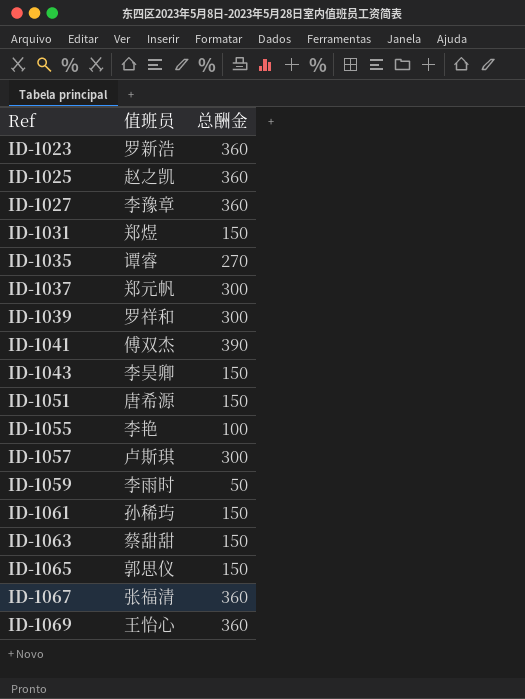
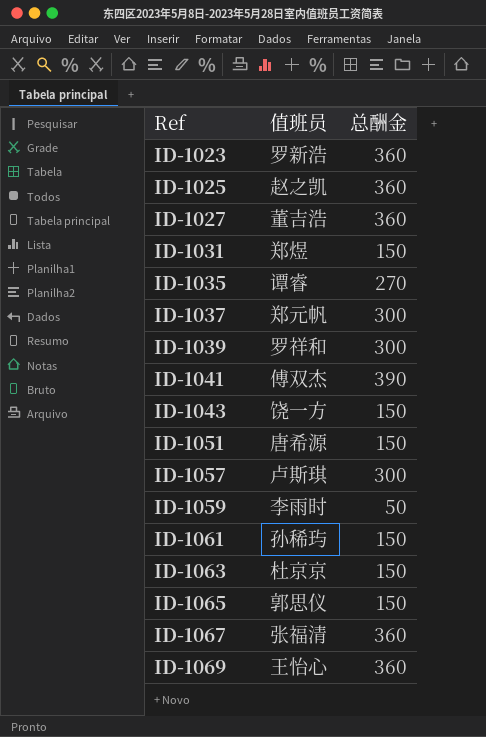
row ID-1055: 李艳 | 100 -> none
ID-1027 | 值班员: 李豫章 -> 董吉浩
ID-1043 | 值班员: 李昊卿 -> 饶一方
ID-1063 | 值班员: 蔡甜甜 -> 杜京京

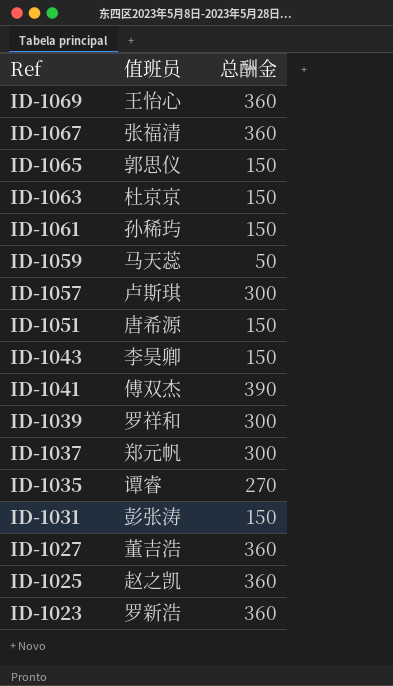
row order: Ref ascending -> Ref descending
ID-1059 | 值班员: 李雨时 -> 马天蕊
ID-1043 | 值班员: 饶一方 -> 李昊卿
ID-1031 | 值班员: 郑煜 -> 彭张涛

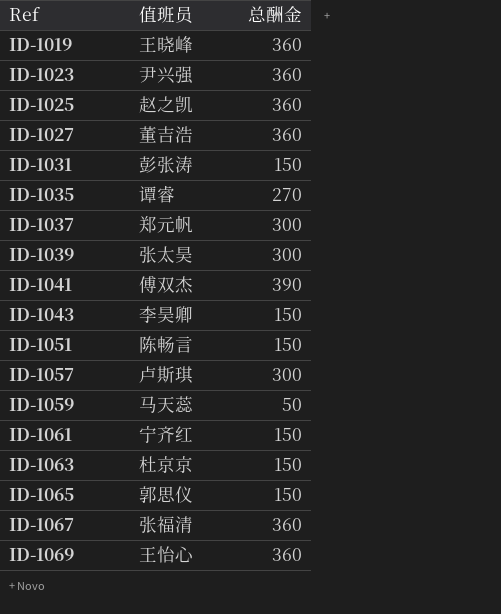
row order: Ref descending -> Ref ascending
row ID-1019: none -> 王晓峰 | 360
ID-1023 | 值班员: 罗新浩 -> 尹兴强
ID-1039 | 值班员: 罗祥和 -> 张太昊
ID-1051 | 值班员: 唐希源 -> 陈畅言
ID-1061 | 值班员: 孙稀玙 -> 宁齐红

